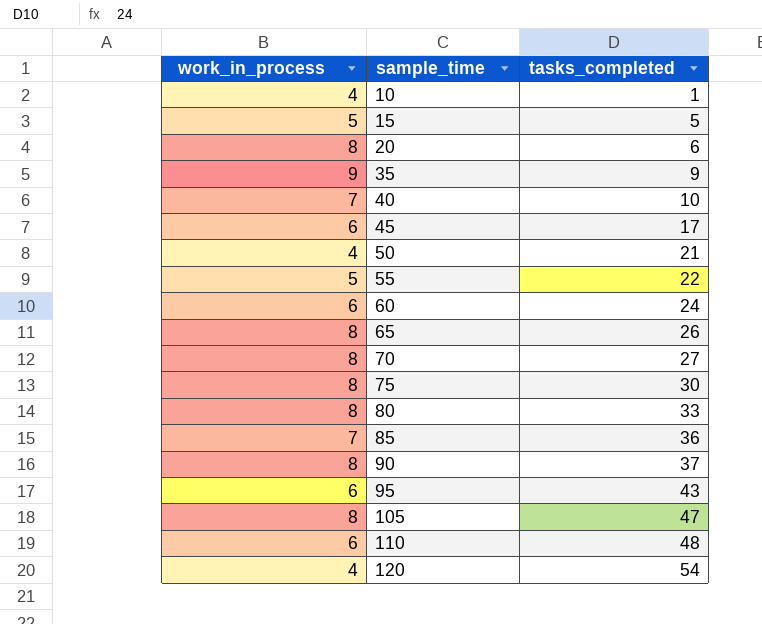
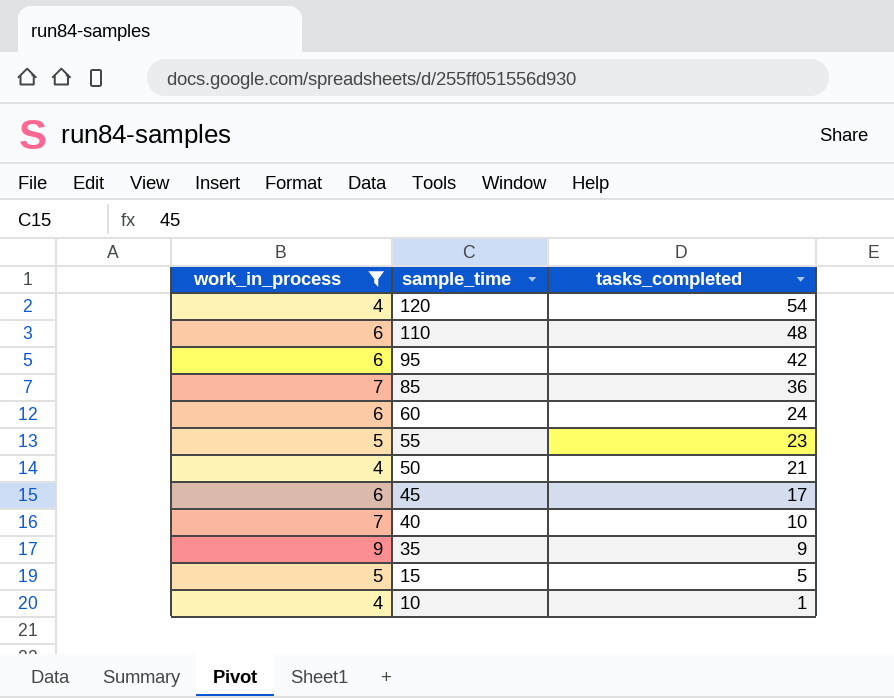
filter: none -> work_in_process != 8
row order: sample_time ascending -> sample_time descending
95 | tasks_completed: 43 -> 42
55 | tasks_completed: 22 -> 23

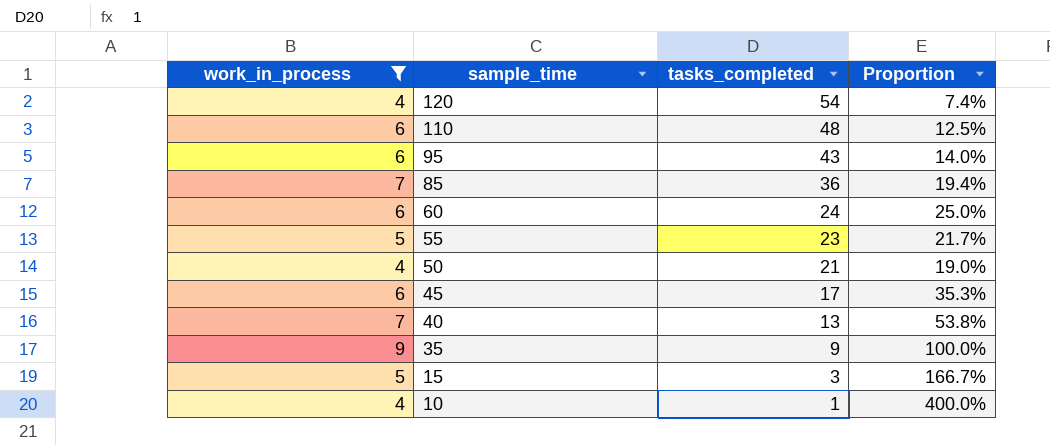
column Proportion | formula: none -> [work_in_process] / [tasks_completed]
95 | tasks_completed: 42 -> 43
40 | tasks_completed: 10 -> 13
15 | tasks_completed: 5 -> 3

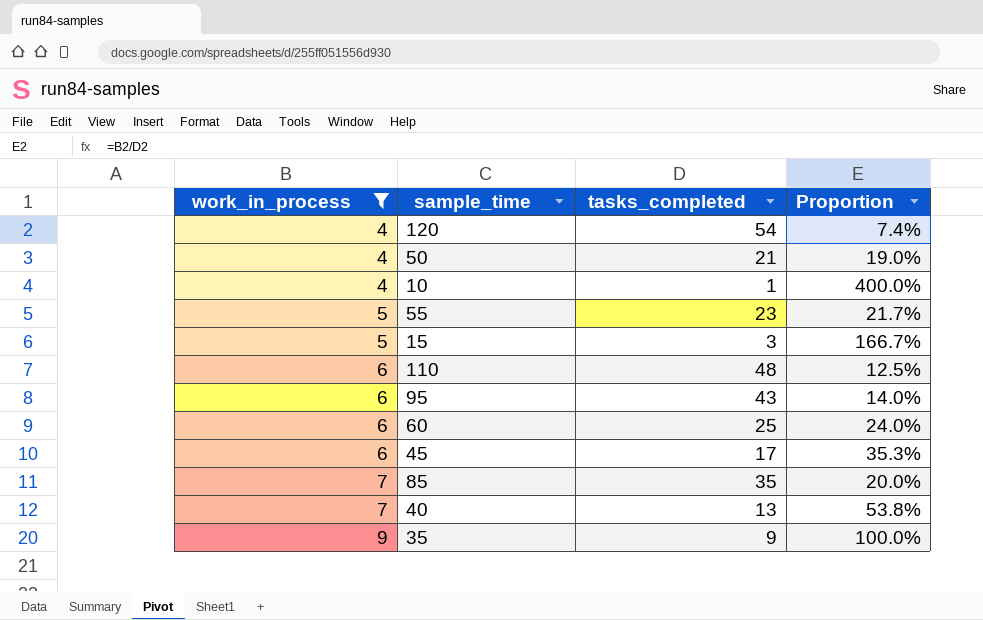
row order: sample_time descending -> work_in_process ascending
60 | tasks_completed: 24 -> 25
60 | Proportion: 25.0% -> 24.0%
85 | tasks_completed: 36 -> 35
85 | Proportion: 19.4% -> 20.0%

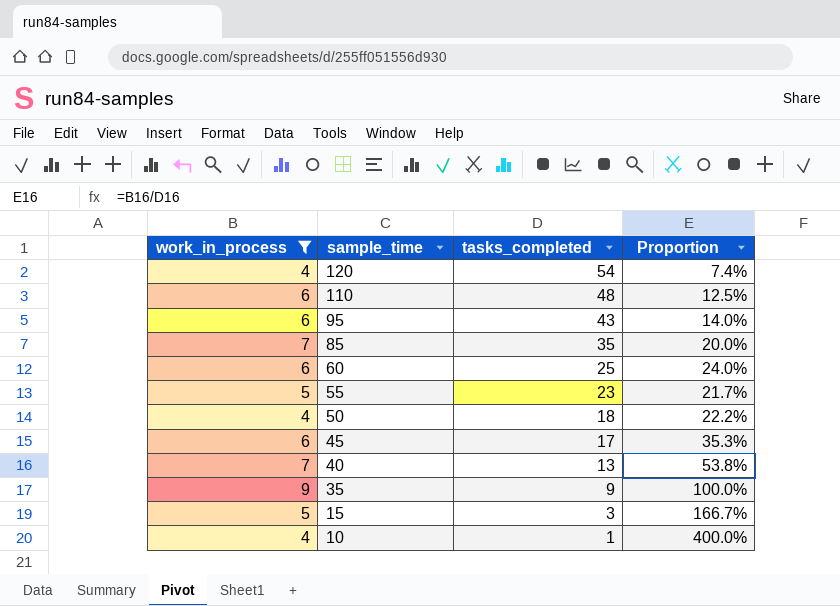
row order: work_in_process ascending -> sample_time descending
50 | tasks_completed: 21 -> 18
50 | Proportion: 19.0% -> 22.2%

